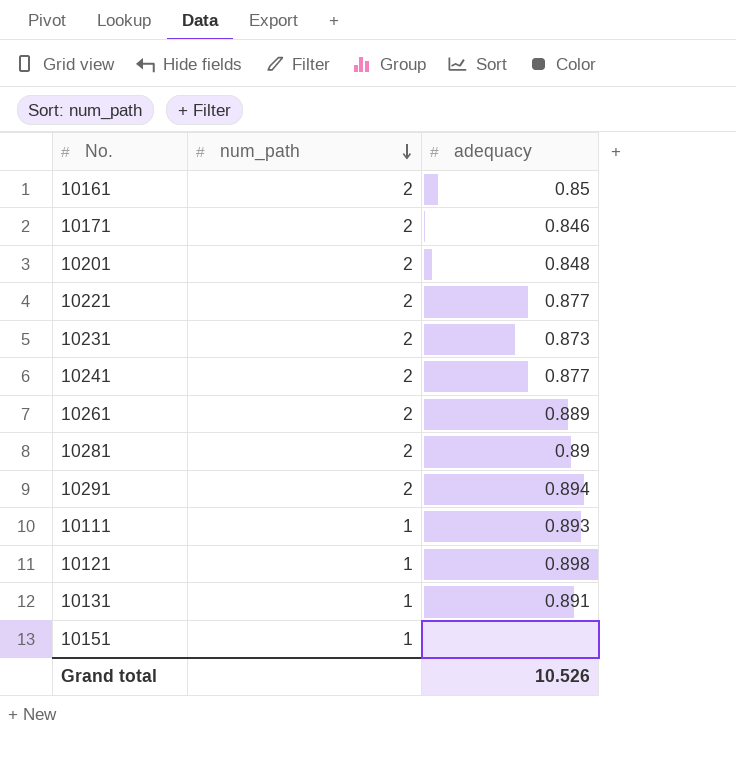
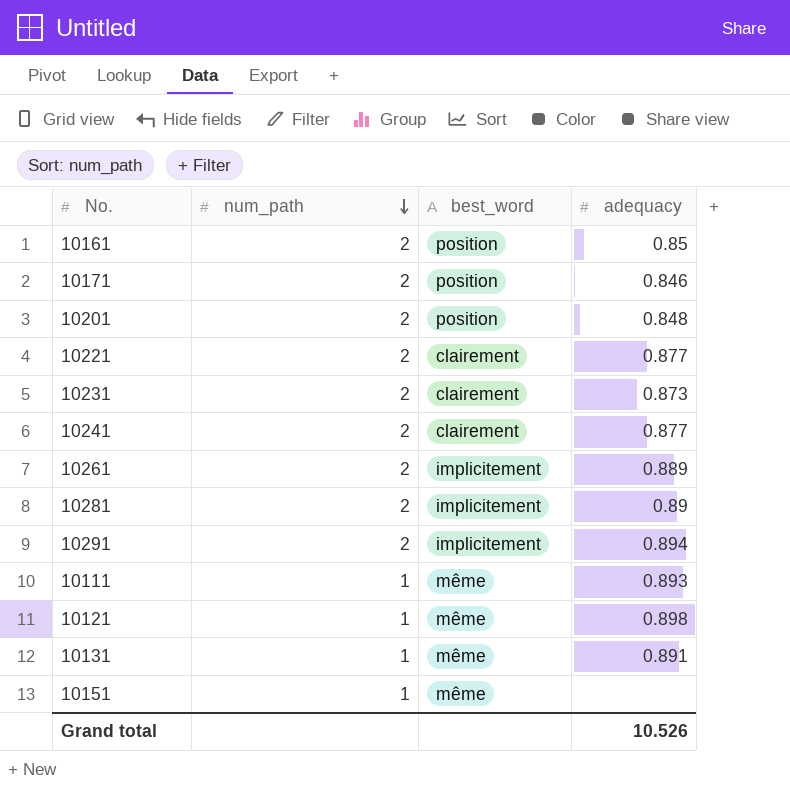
column best_word | position: none -> 3

